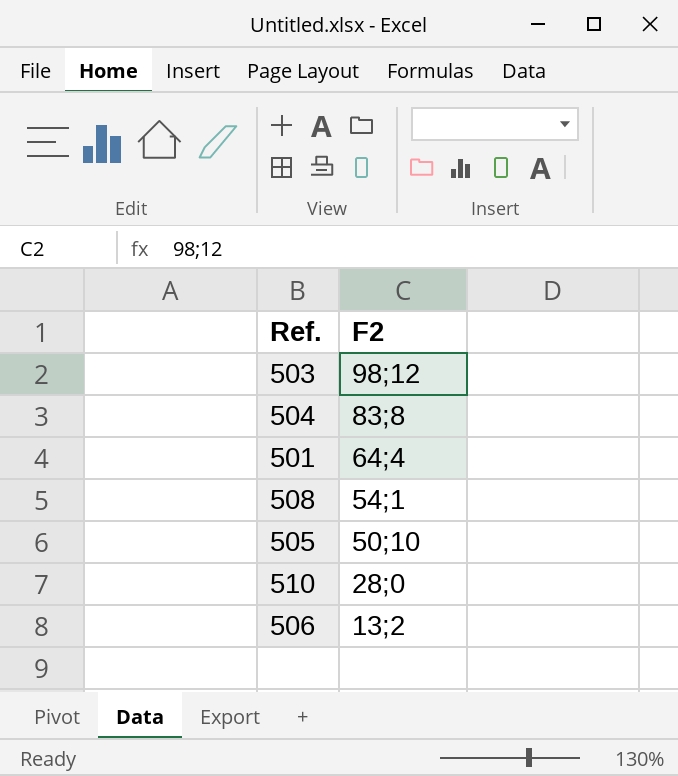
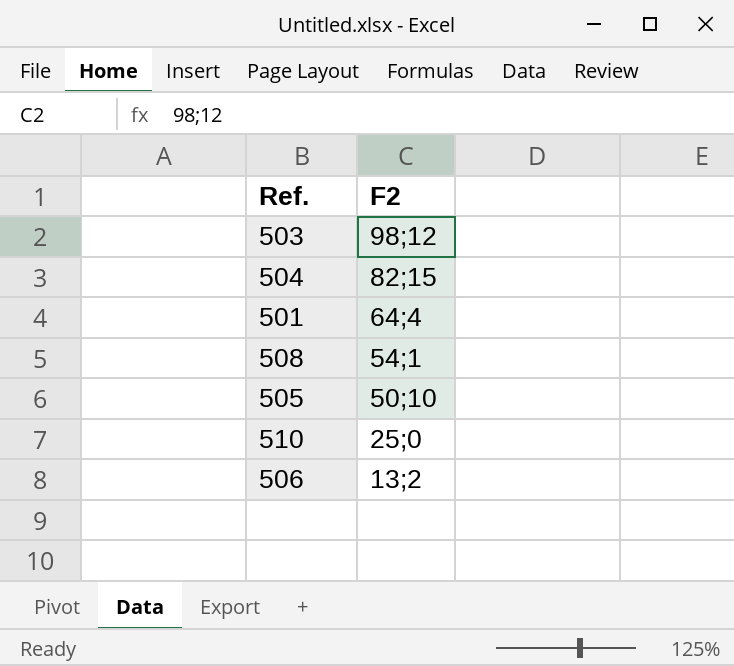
504 | F2: 83;8 -> 82;15
510 | F2: 28;0 -> 25;0

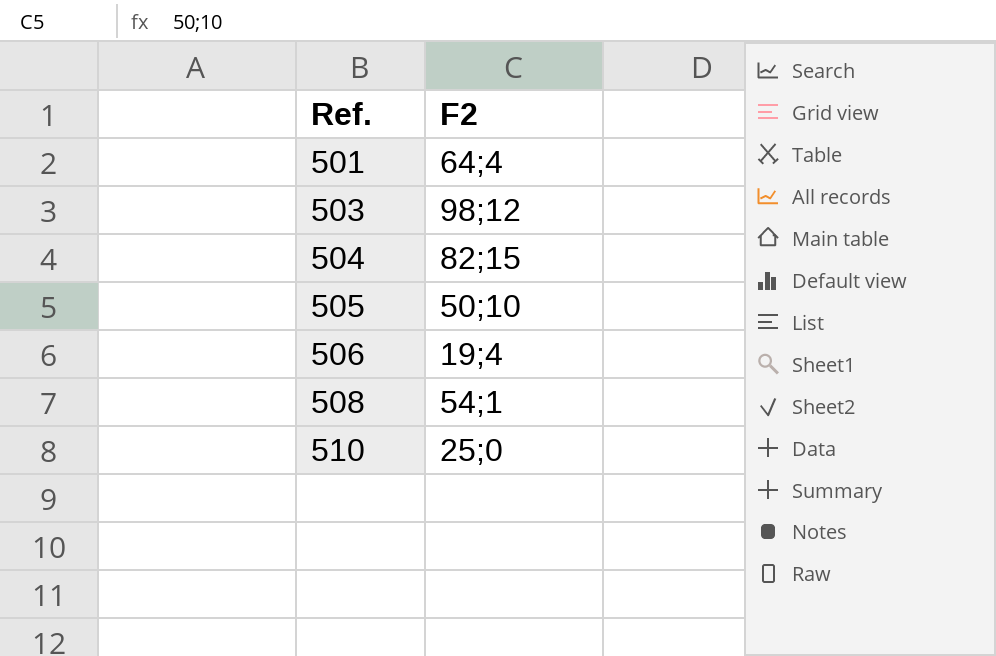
row order: F2 descending -> Ref. ascending
506 | F2: 13;2 -> 19;4

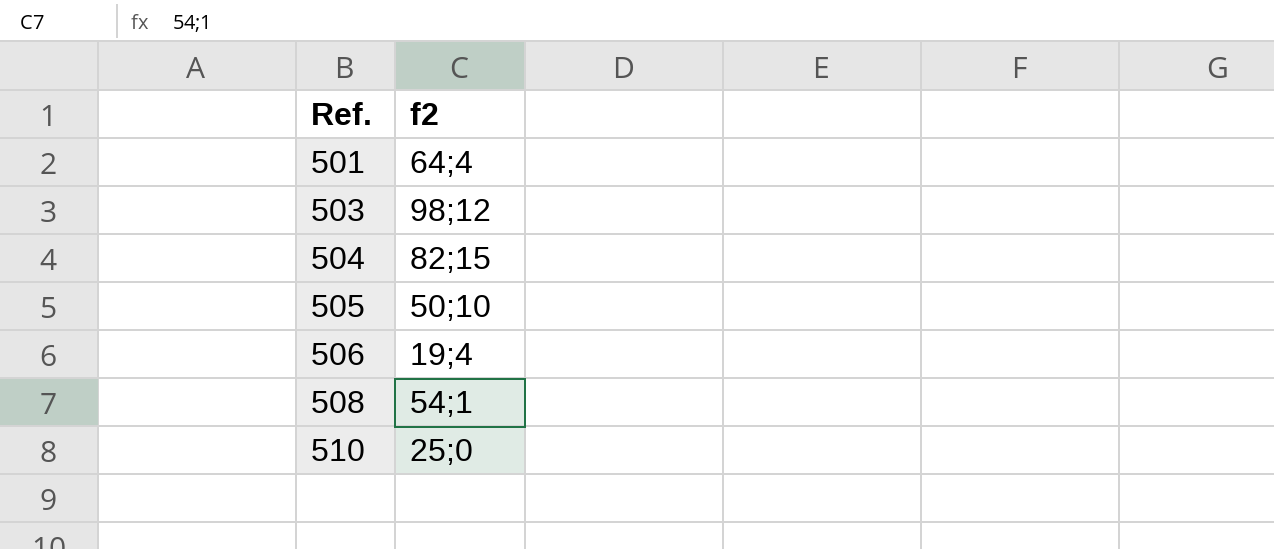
column name: F2 -> f2

